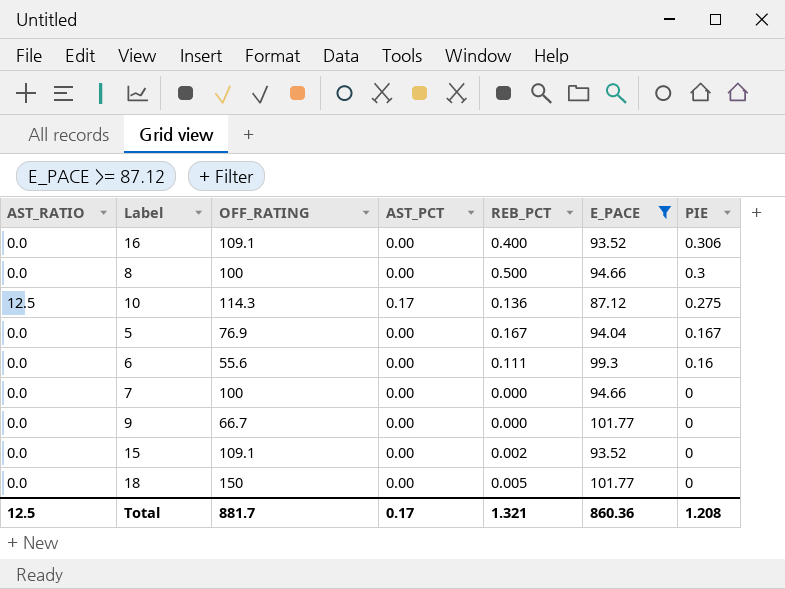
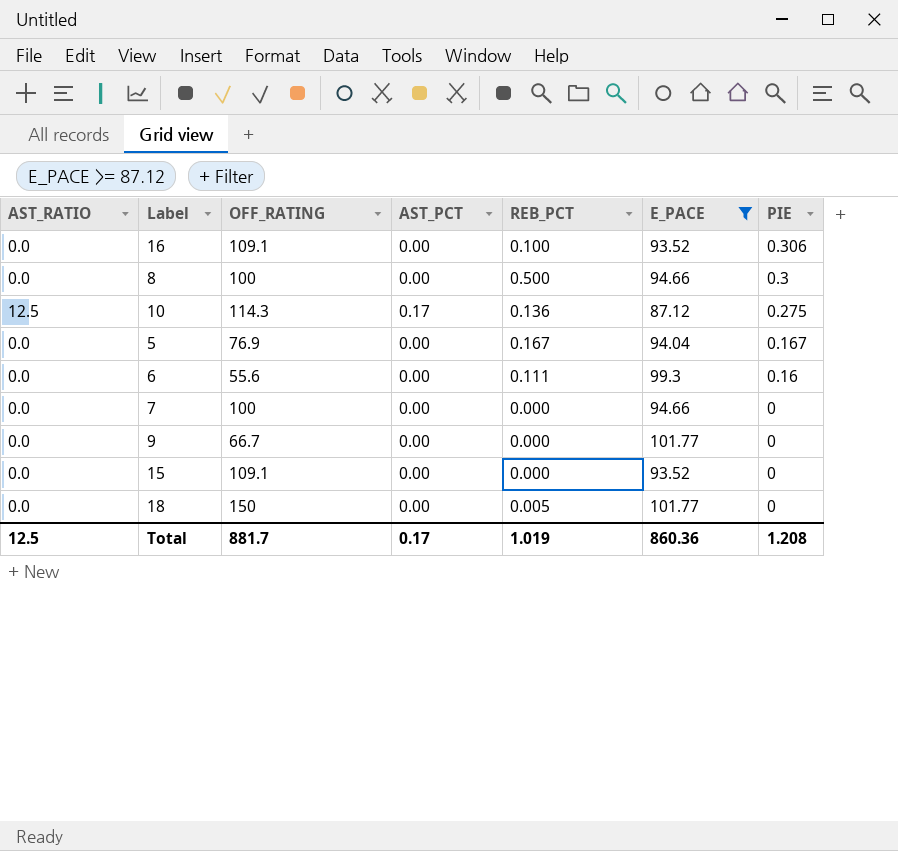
16 | REB_PCT: 0.400 -> 0.100
15 | REB_PCT: 0.002 -> 0.000
Total | REB_PCT: 1.321 -> 1.019

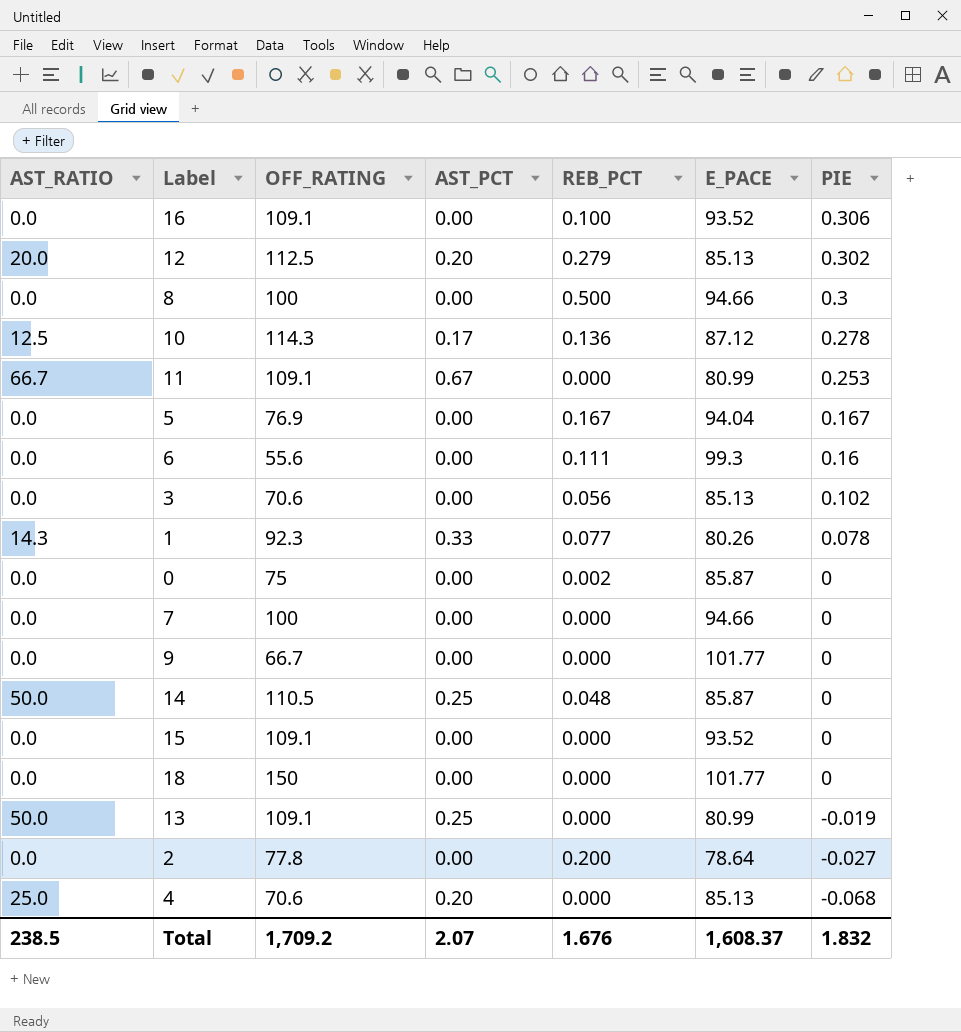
filter: E_PACE >= 87.12 -> none
10 | PIE: 0.275 -> 0.278
18 | REB_PCT: 0.005 -> 0.000
Total | AST_RATIO: 12.5 -> 238.5
Total | OFF_RATING: 881.7 -> 1,709.2
Total | AST_PCT: 0.17 -> 2.07
Total | REB_PCT: 1.019 -> 1.676
Total | E_PACE: 860.36 -> 1,608.37
Total | PIE: 1.208 -> 1.832

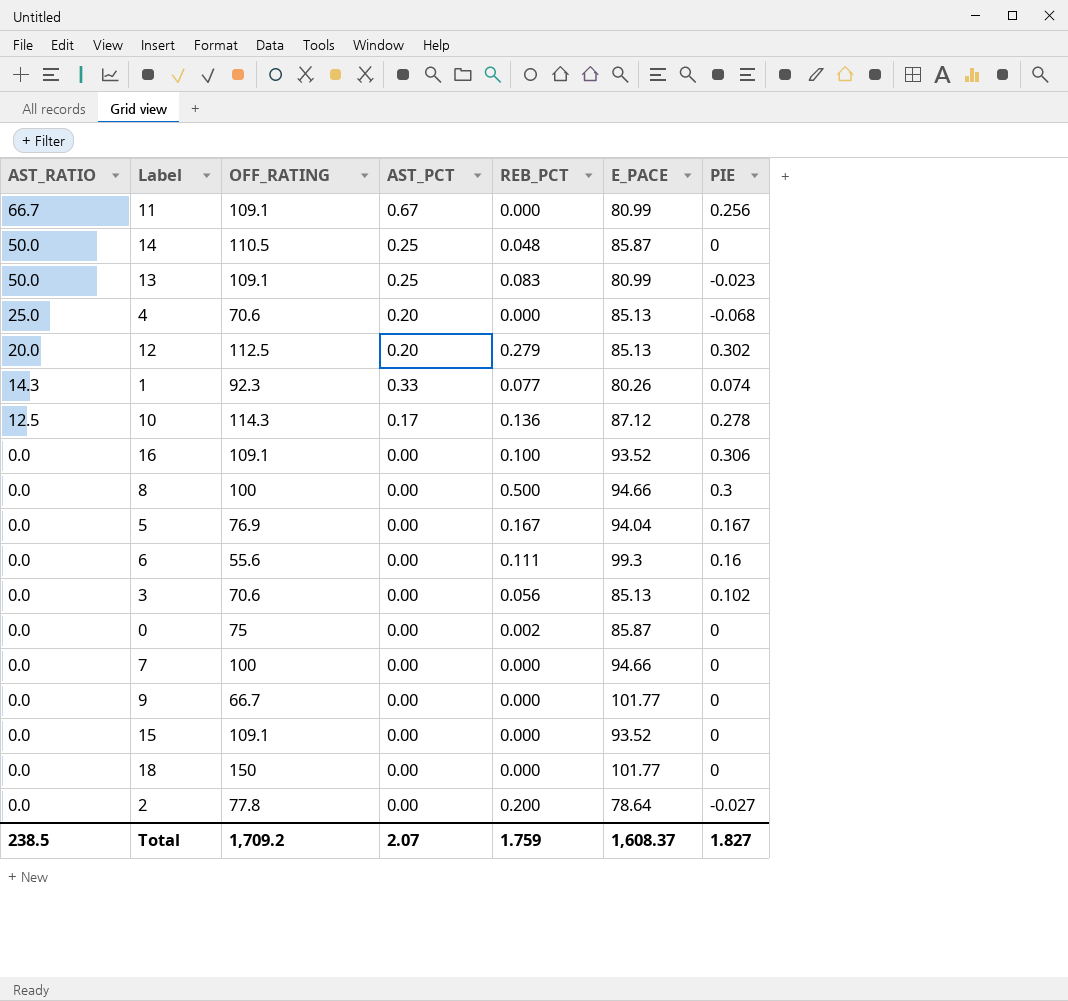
row order: PIE descending -> AST_RATIO descending
11 | PIE: 0.253 -> 0.256
13 | REB_PCT: 0.000 -> 0.083
13 | PIE: -0.019 -> -0.023
1 | PIE: 0.078 -> 0.074
Total | REB_PCT: 1.676 -> 1.759
Total | PIE: 1.832 -> 1.827

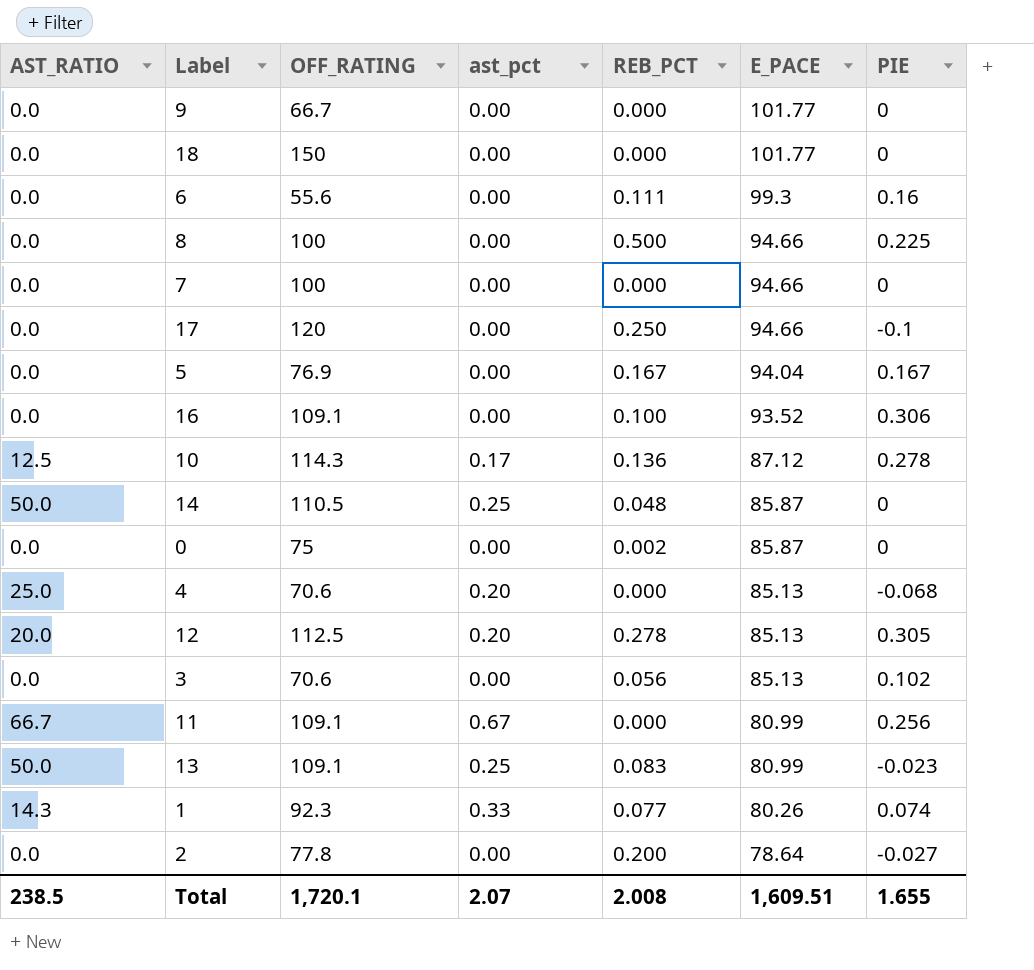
row order: AST_RATIO descending -> E_PACE descending
column name: AST_PCT -> ast_pct
row 15: 0.0 | 109.1 | 0.00 | 0.000 | 93.52 | 0 -> none
8 | PIE: 0.3 -> 0.225
row 17: none -> 0.0 | 120 | 0.00 | 0.250 | 94.66 | -0.1
12 | REB_PCT: 0.279 -> 0.278
12 | PIE: 0.302 -> 0.305
Total | OFF_RATING: 1,709.2 -> 1,720.1
Total | REB_PCT: 1.759 -> 2.008
Total | E_PACE: 1,608.37 -> 1,609.51
Total | PIE: 1.827 -> 1.655

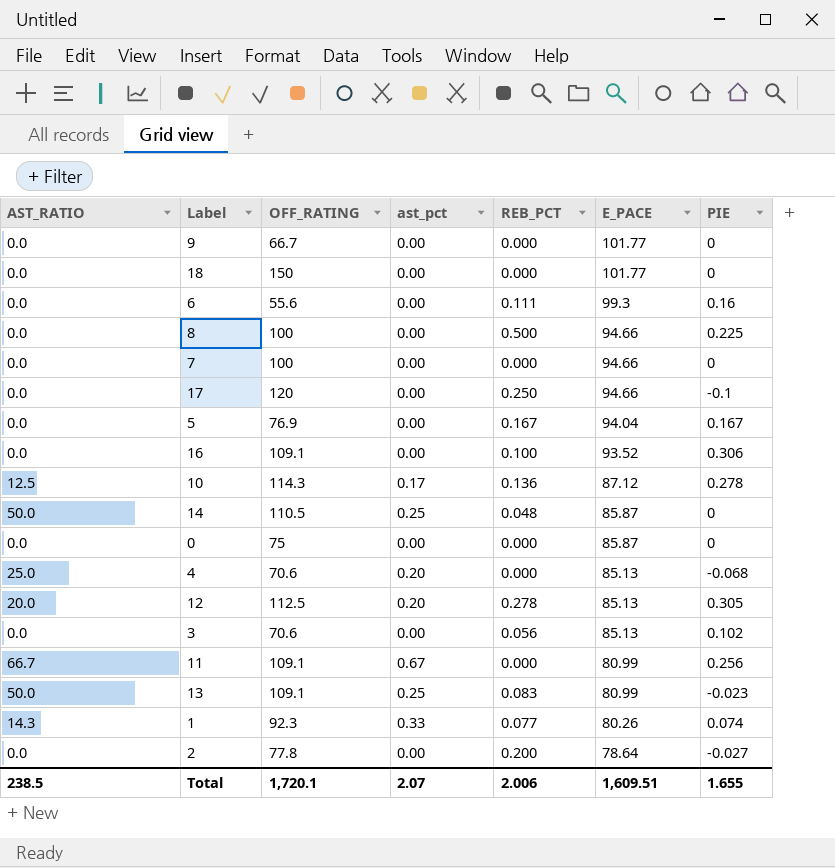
0 | REB_PCT: 0.002 -> 0.000
Total | REB_PCT: 2.008 -> 2.006

